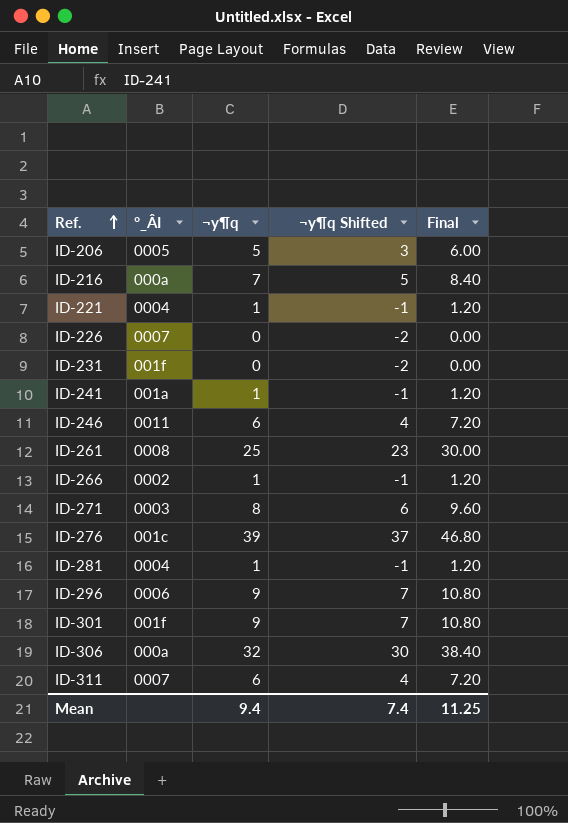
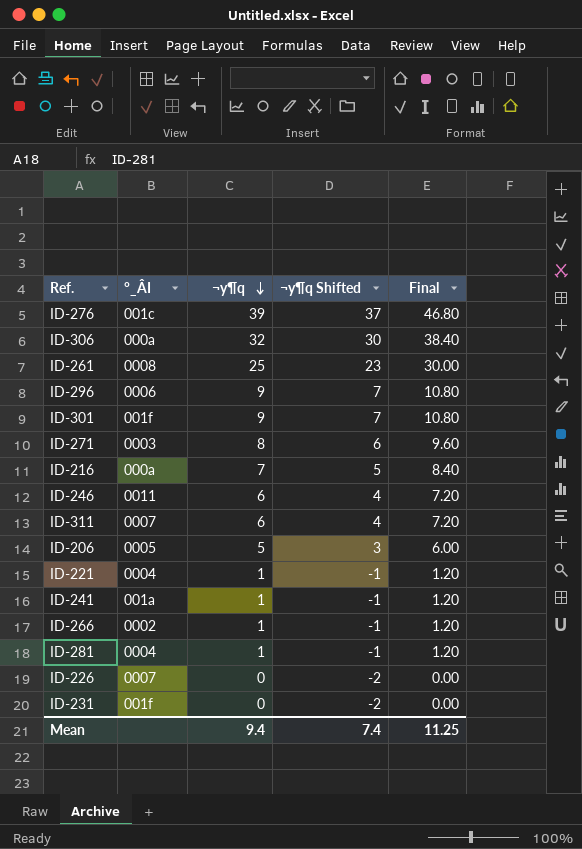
row order: Ref. ascending -> ¬y¶q descending

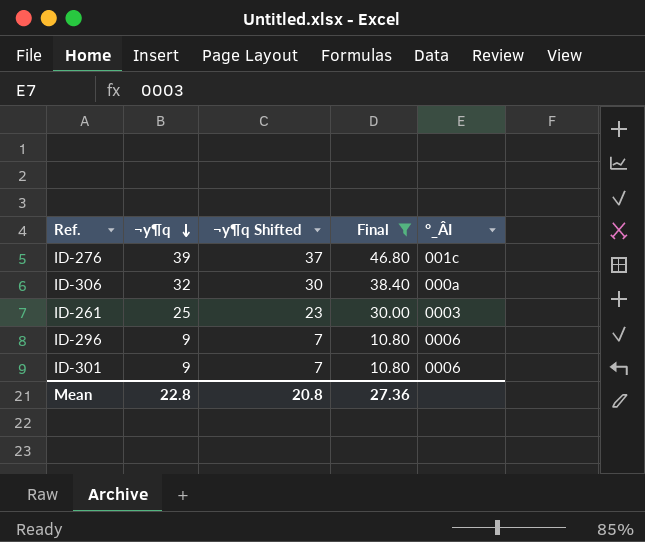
filter: none -> Final >= 10.80
column °_ÂI | position: 2 -> 5
ID-261 | °_ÂI: 0008 -> 0003
ID-301 | °_ÂI: 001f -> 0006
Mean | ¬y¶q: 9.4 -> 22.8
Mean | ¬y¶q Shifted: 7.4 -> 20.8
Mean | Final: 11.25 -> 27.36

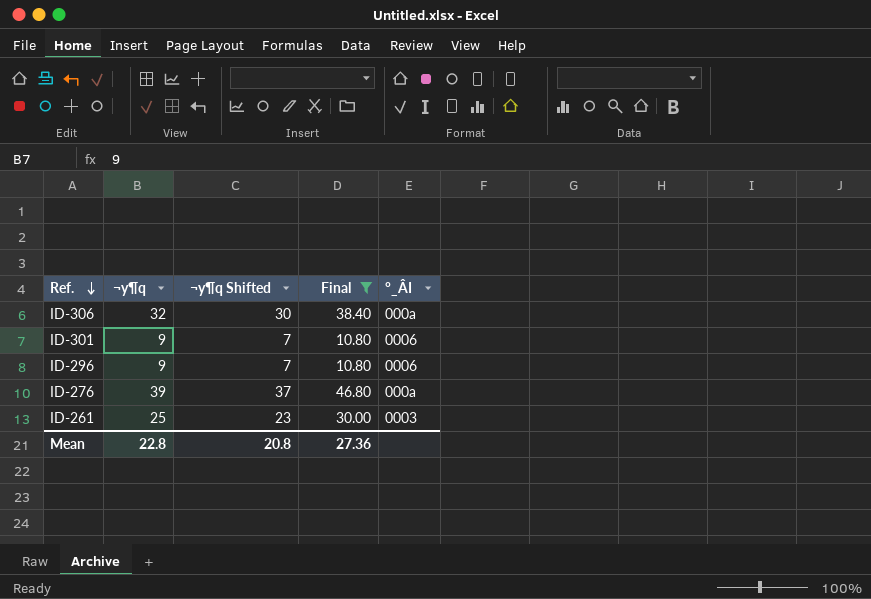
row order: ¬y¶q descending -> Ref. descending
ID-276 | °_ÂI: 001c -> 000a

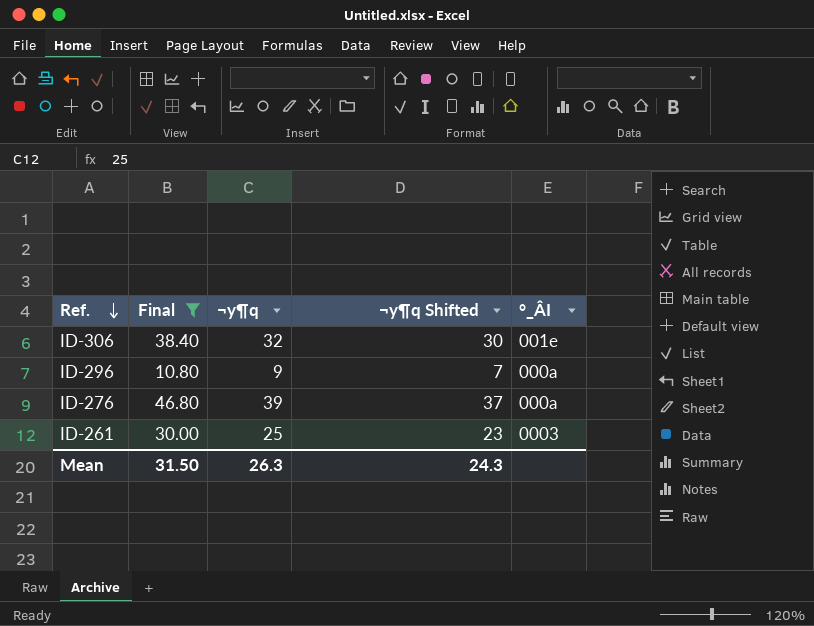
column Final | position: 4 -> 2
row ID-301: 9 | 7 | 10.80 | 0006 -> none
ID-306 | °_ÂI: 000a -> 001e
ID-296 | °_ÂI: 0006 -> 000a
Mean | Final: 27.36 -> 31.50
Mean | ¬y¶q: 22.8 -> 26.3
Mean | ¬y¶q Shifted: 20.8 -> 24.3

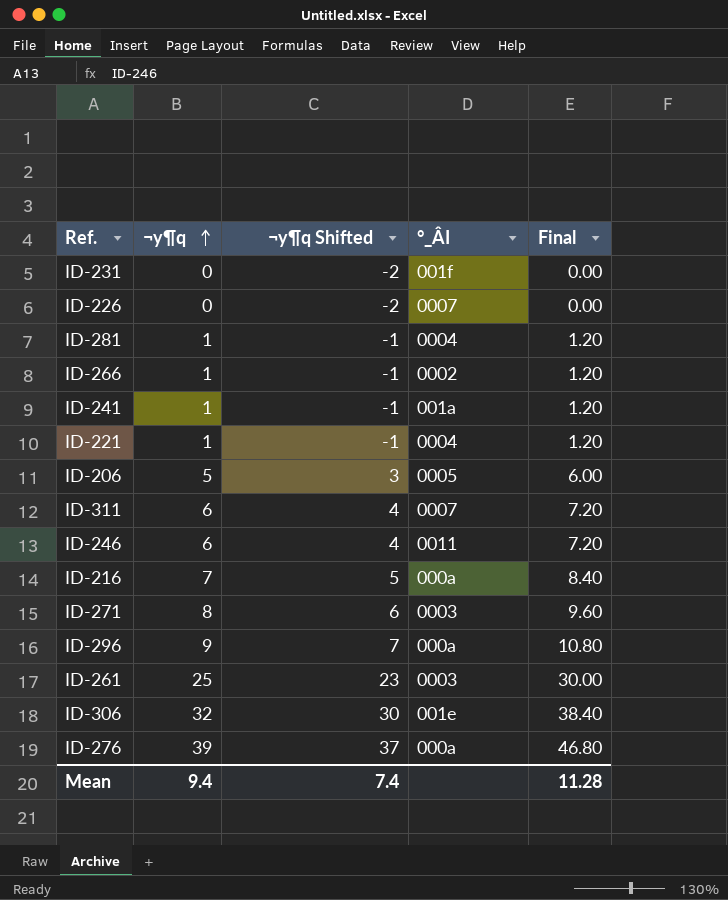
filter: Final >= 10.80 -> none
row order: Ref. descending -> ¬y¶q ascending
column Final | position: 2 -> 5
Mean | ¬y¶q: 26.3 -> 9.4
Mean | ¬y¶q Shifted: 24.3 -> 7.4
Mean | Final: 31.50 -> 11.28

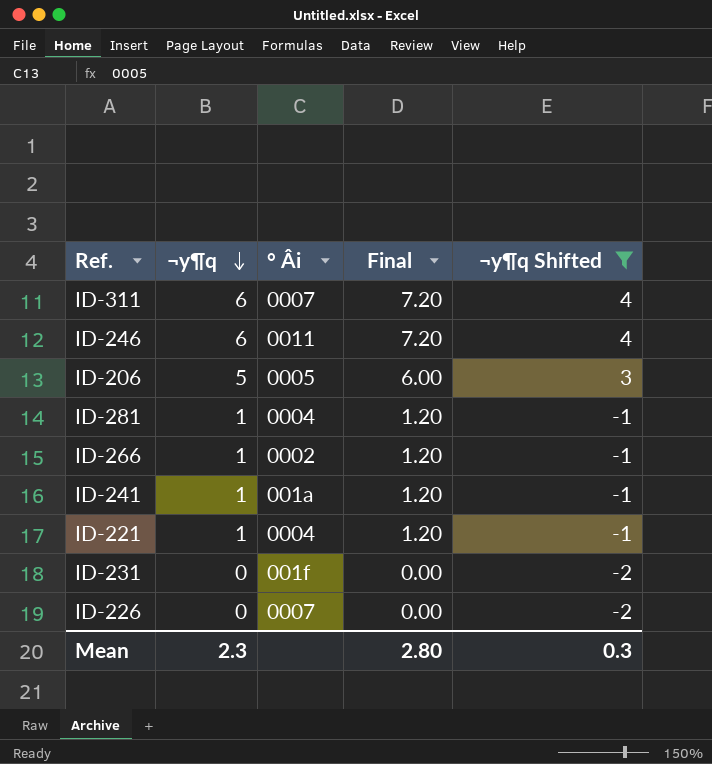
filter: none -> ¬y¶q Shifted <= 4
row order: ¬y¶q ascending -> ¬y¶q descending
column name: °_ÂI -> ° Âi
column ¬y¶q Shifted | position: 3 -> 5
Mean | ¬y¶q: 9.4 -> 2.3
Mean | Final: 11.28 -> 2.80
Mean | ¬y¶q Shifted: 7.4 -> 0.3

